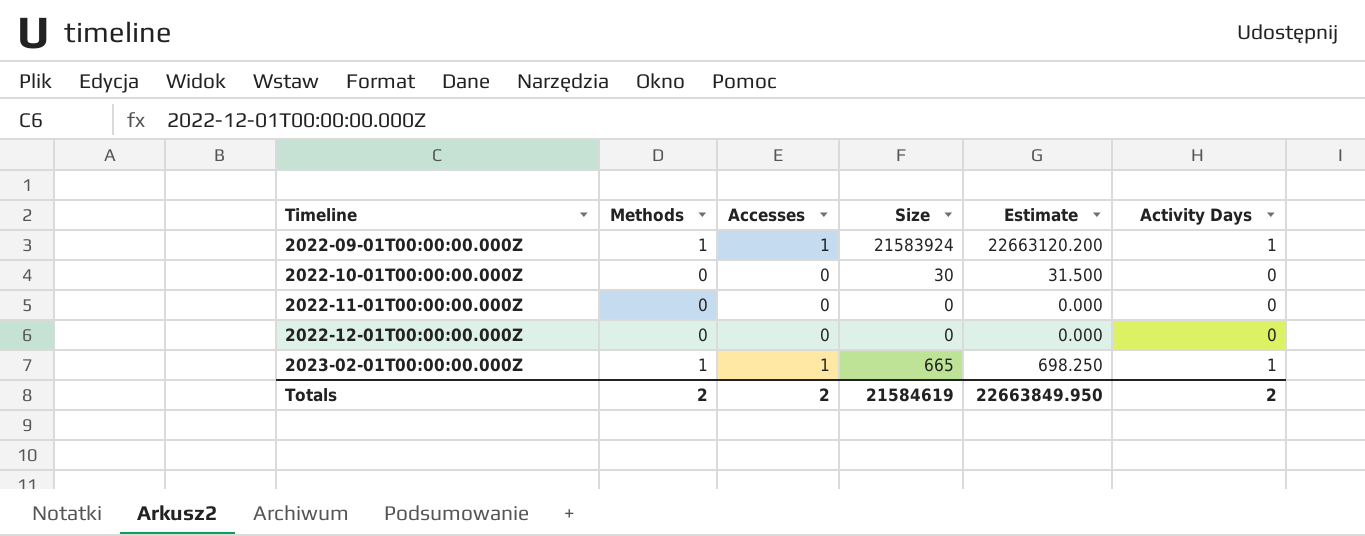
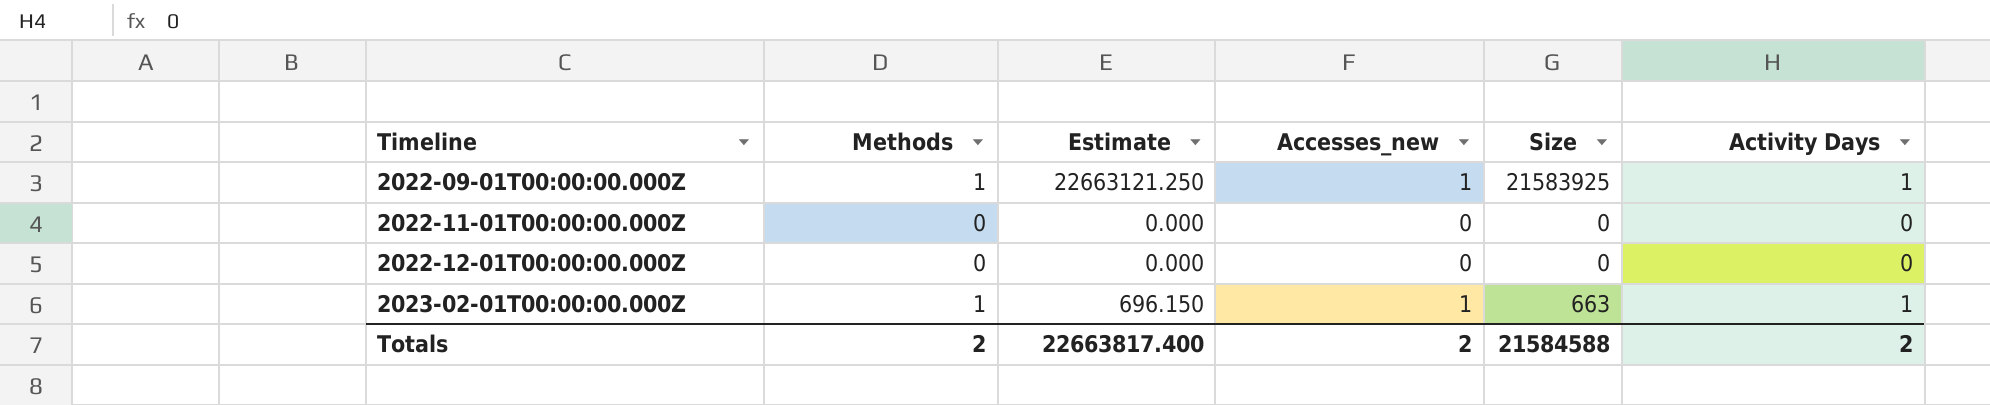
column Estimate | position: 5 -> 3
column name: Accesses -> Accesses_new
row 2022-10-01T00:00:00.000Z: 0 | 0 | 30 | 31.500 | 0 -> none
2022-09-01T00:00:00.000Z | Estimate: 22663120.200 -> 22663121.250
2022-09-01T00:00:00.000Z | Size: 21583924 -> 21583925
2023-02-01T00:00:00.000Z | Estimate: 698.250 -> 696.150
2023-02-01T00:00:00.000Z | Size: 665 -> 663
Totals | Estimate: 22663849.950 -> 22663817.400
Totals | Size: 21584619 -> 21584588

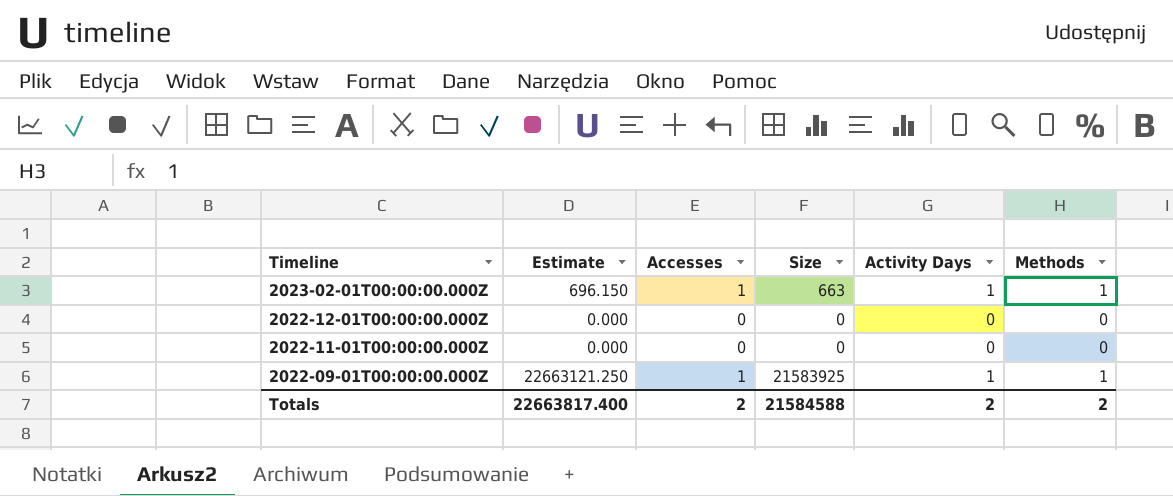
row order: Timeline ascending -> Timeline descending
column name: Accesses_new -> Accesses
column Methods | position: 2 -> 6

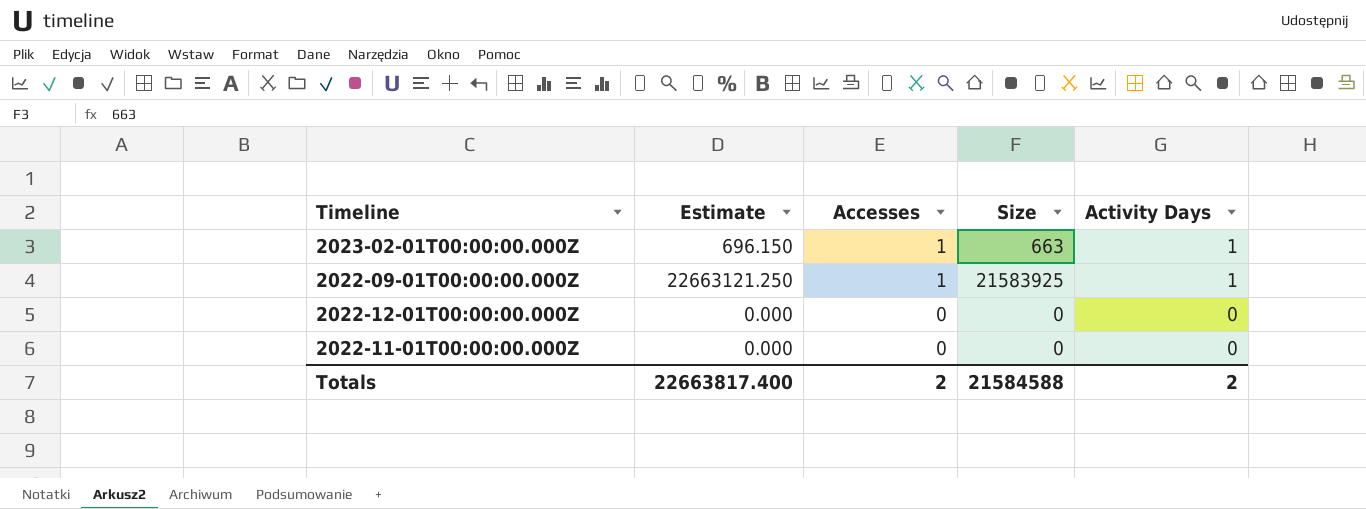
row order: Timeline descending -> Accesses descending
column Methods | position: 6 -> none

